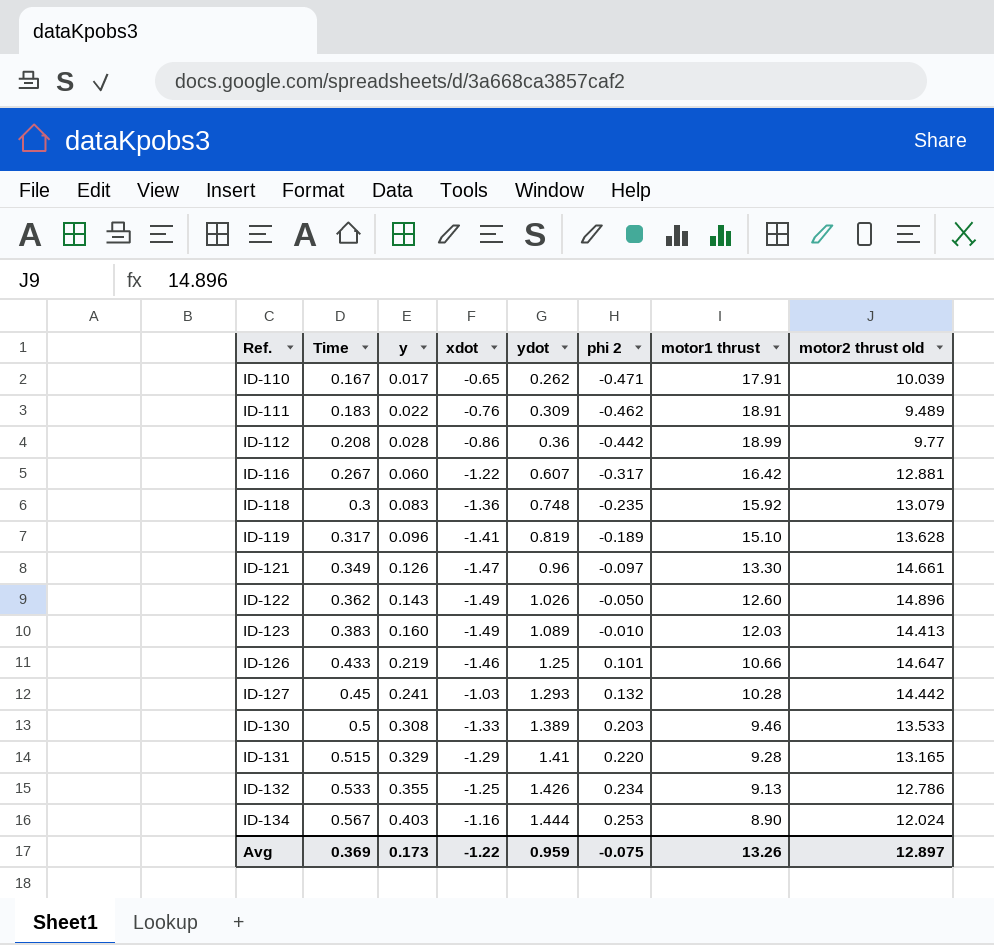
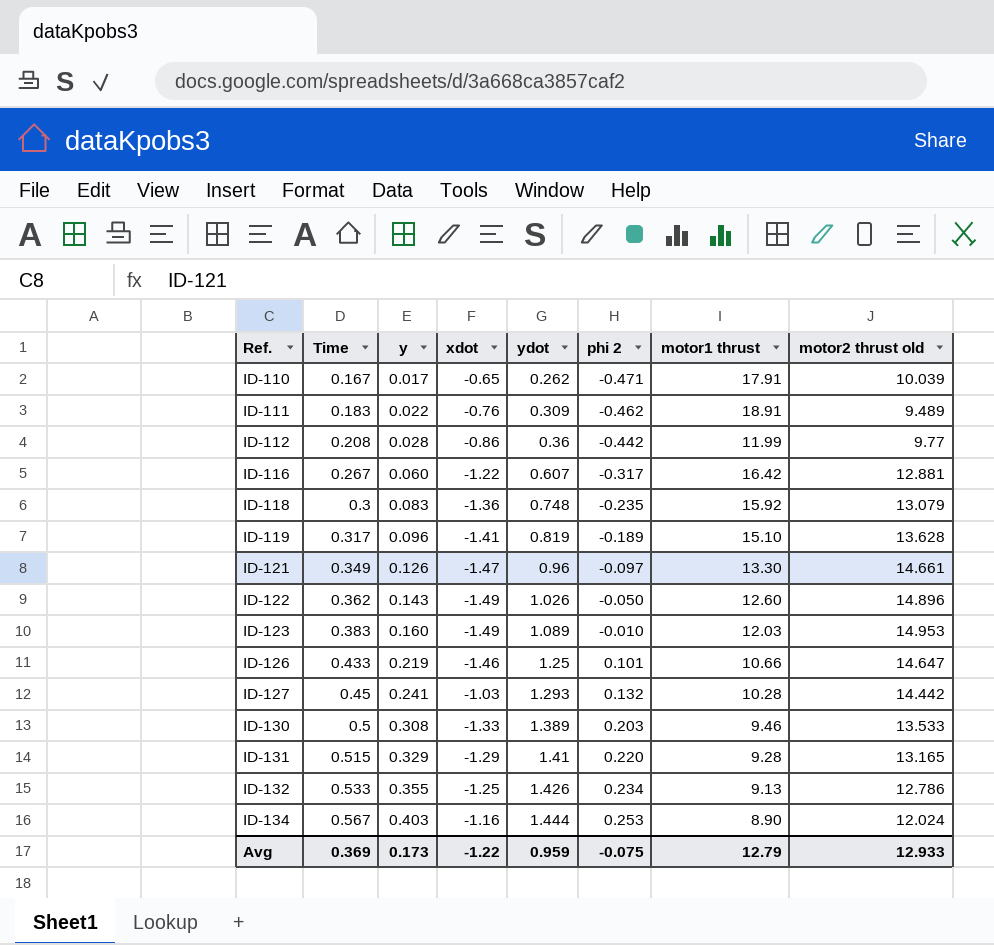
ID-112 | motor1 thrust: 18.99 -> 11.99
ID-123 | motor2 thrust old: 14.413 -> 14.953
Avg | motor1 thrust: 13.26 -> 12.79
Avg | motor2 thrust old: 12.897 -> 12.933

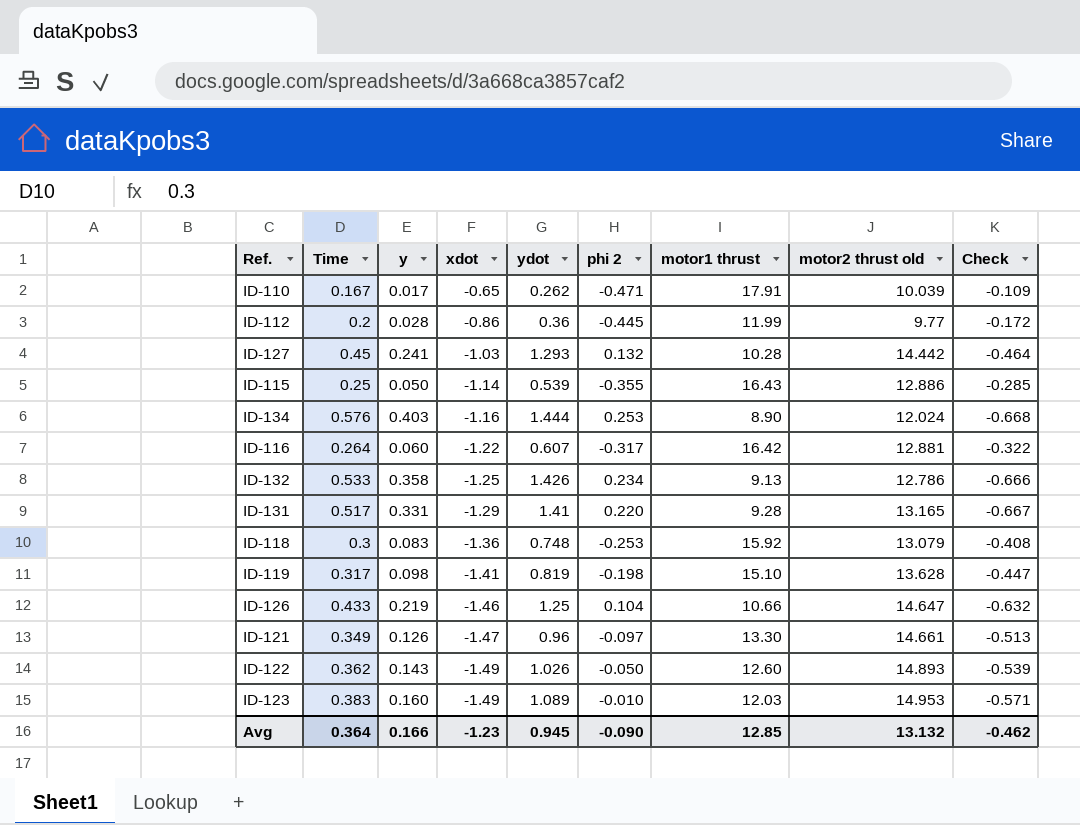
row order: Ref. ascending -> xdot descending
column Check | formula: none -> [Time] * [xdot]
row ID-111: 0.183 | 0.022 | -0.76 | 0.309 | -0.462 | 18.91 | 9.489 -> none
row ID-130: 0.5 | 0.308 | -1.33 | 1.389 | 0.203 | 9.46 | 13.533 -> none
ID-112 | Time: 0.208 -> 0.2
ID-112 | phi 2: -0.442 -> -0.445
row ID-115: none -> 0.25 | 0.050 | -1.14 | 0.539 | -0.355 | 16.43 | 12.886 | -0.285
ID-134 | Time: 0.567 -> 0.576
ID-116 | Time: 0.267 -> 0.264
ID-132 | y: 0.355 -> 0.358
ID-131 | Time: 0.515 -> 0.517
ID-131 | y: 0.329 -> 0.331
ID-118 | phi 2: -0.235 -> -0.253
ID-119 | y: 0.096 -> 0.098
ID-119 | phi 2: -0.189 -> -0.198
ID-126 | phi 2: 0.101 -> 0.104
ID-122 | motor2 thrust old: 14.896 -> 14.893
Avg | Time: 0.369 -> 0.364
Avg | y: 0.173 -> 0.166
Avg | xdot: -1.22 -> -1.23
Avg | ydot: 0.959 -> 0.945
Avg | phi 2: -0.075 -> -0.090
Avg | motor1 thrust: 12.79 -> 12.85
Avg | motor2 thrust old: 12.933 -> 13.132

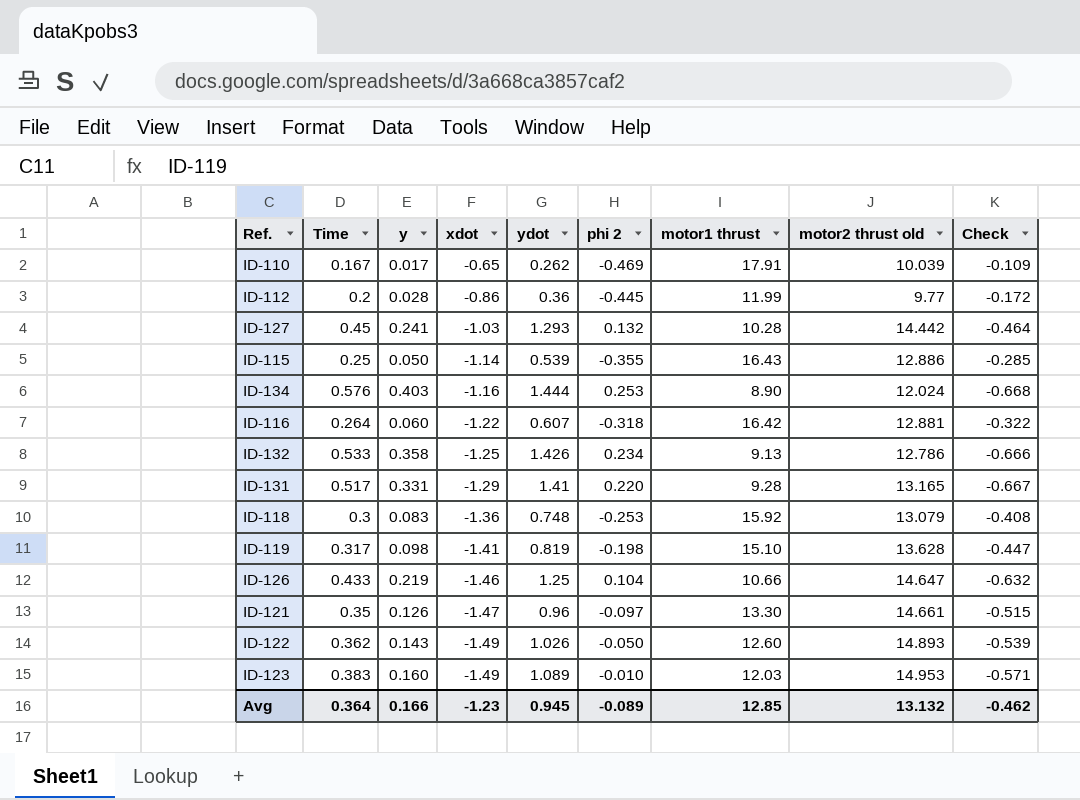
ID-110 | phi 2: -0.471 -> -0.469
ID-116 | phi 2: -0.317 -> -0.318
ID-121 | Time: 0.349 -> 0.35
ID-121 | Check: -0.513 -> -0.515
Avg | phi 2: -0.090 -> -0.089

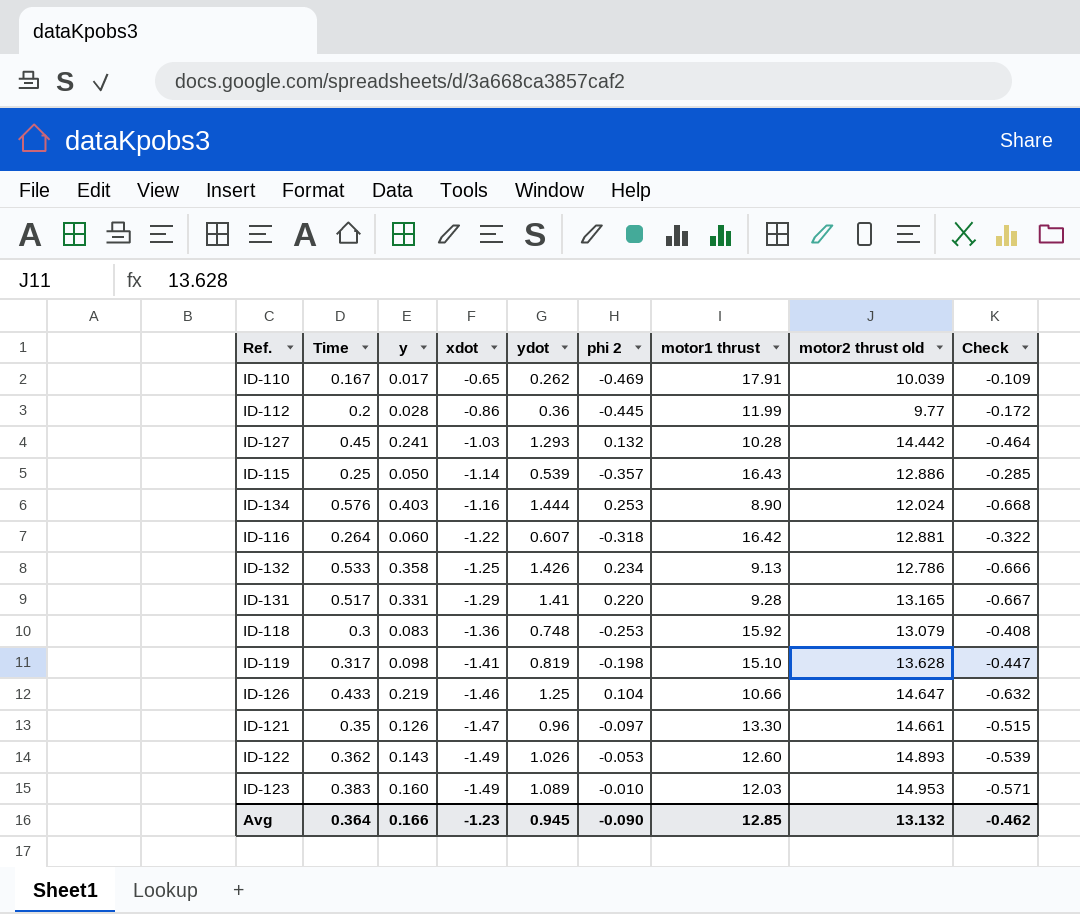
ID-115 | phi 2: -0.355 -> -0.357
ID-122 | phi 2: -0.050 -> -0.053
Avg | phi 2: -0.089 -> -0.090

